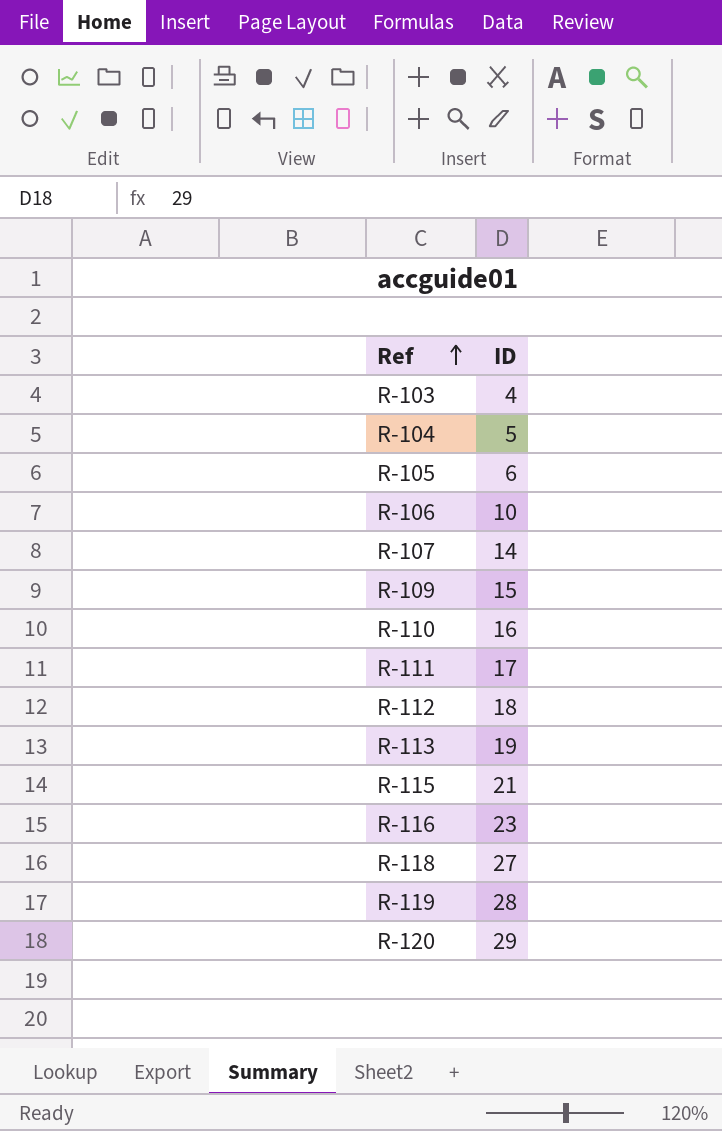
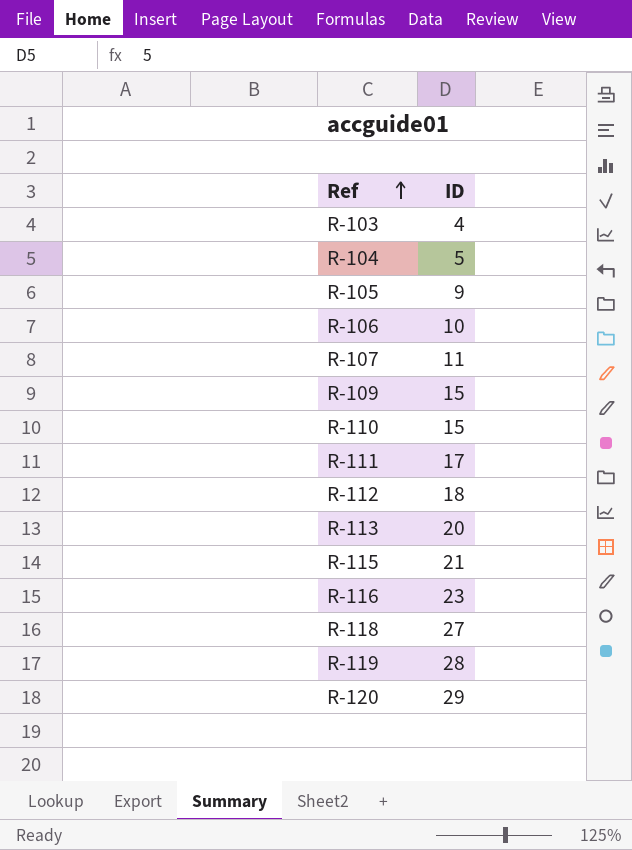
R-105 | ID: 6 -> 9
R-107 | ID: 14 -> 11
R-110 | ID: 16 -> 15
R-113 | ID: 19 -> 20

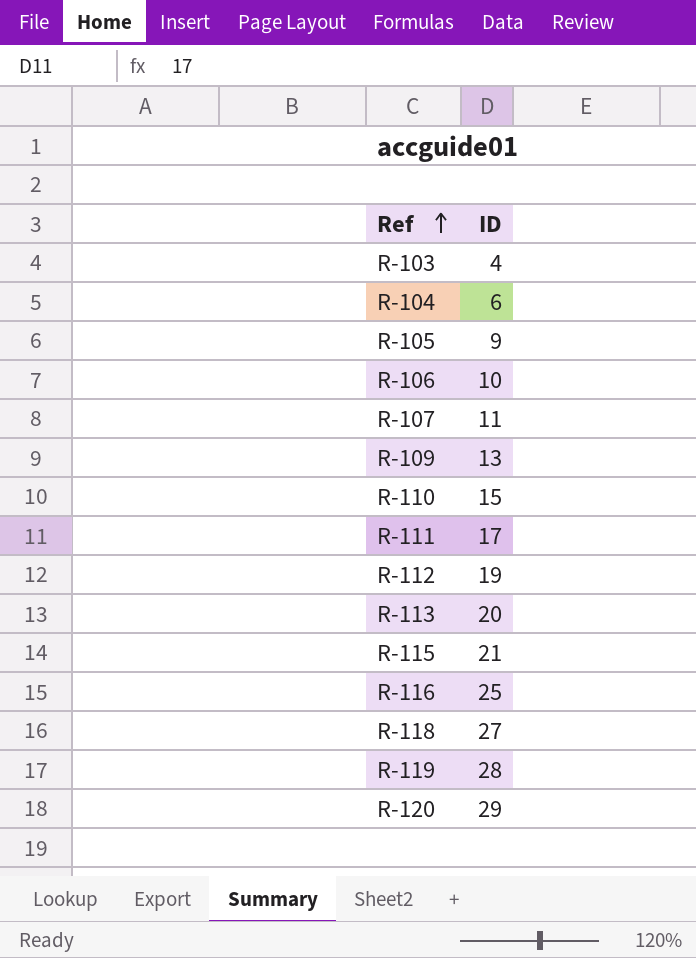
R-104 | ID: 5 -> 6
R-109 | ID: 15 -> 13
R-112 | ID: 18 -> 19
R-116 | ID: 23 -> 25

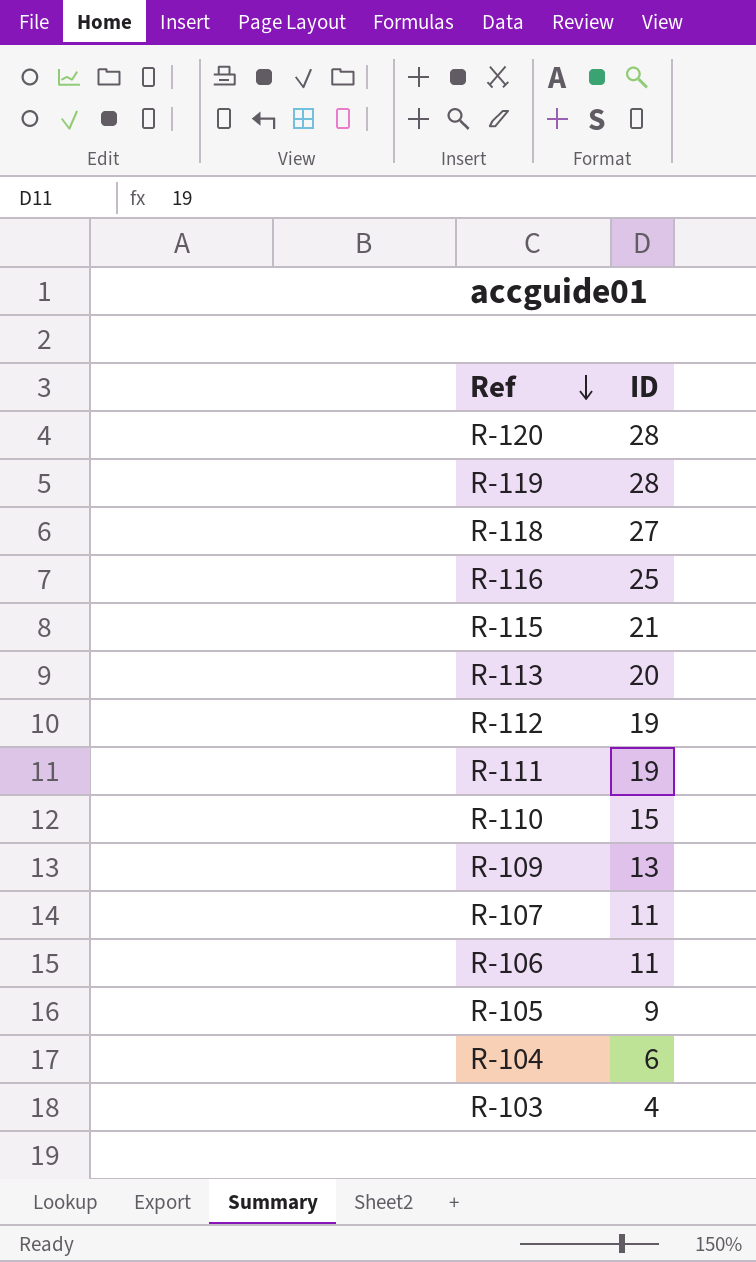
row order: Ref ascending -> Ref descending
R-120 | ID: 29 -> 28
R-111 | ID: 17 -> 19
R-106 | ID: 10 -> 11

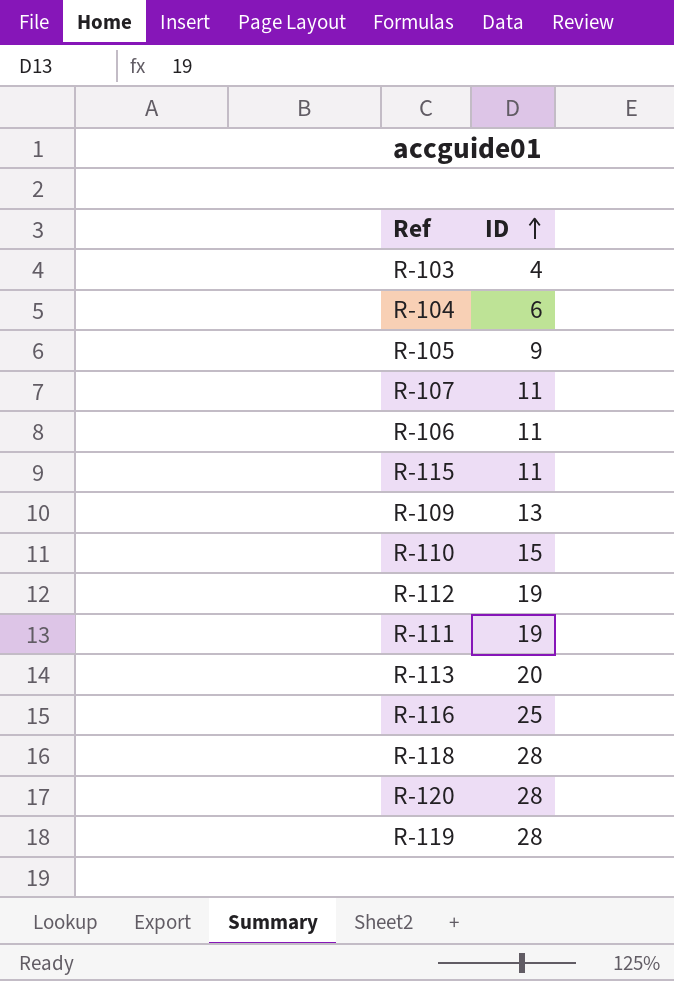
row order: Ref descending -> ID ascending
R-115 | ID: 21 -> 11
R-118 | ID: 27 -> 28

